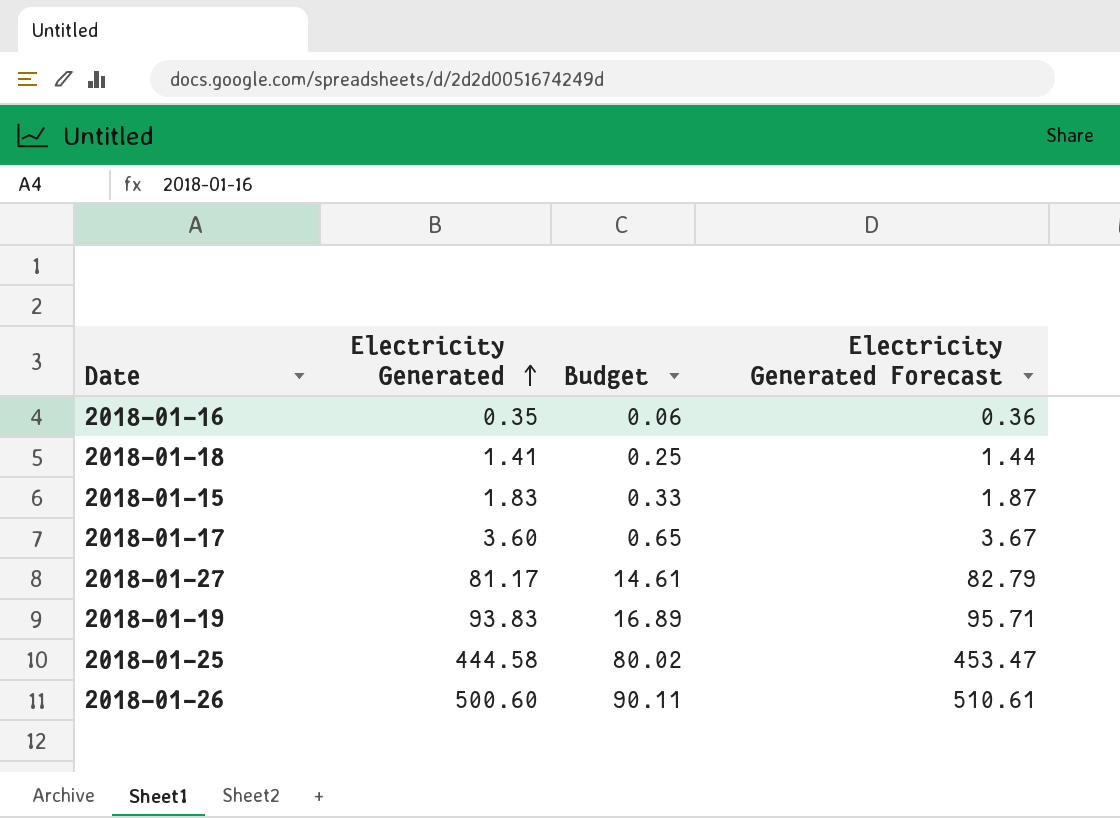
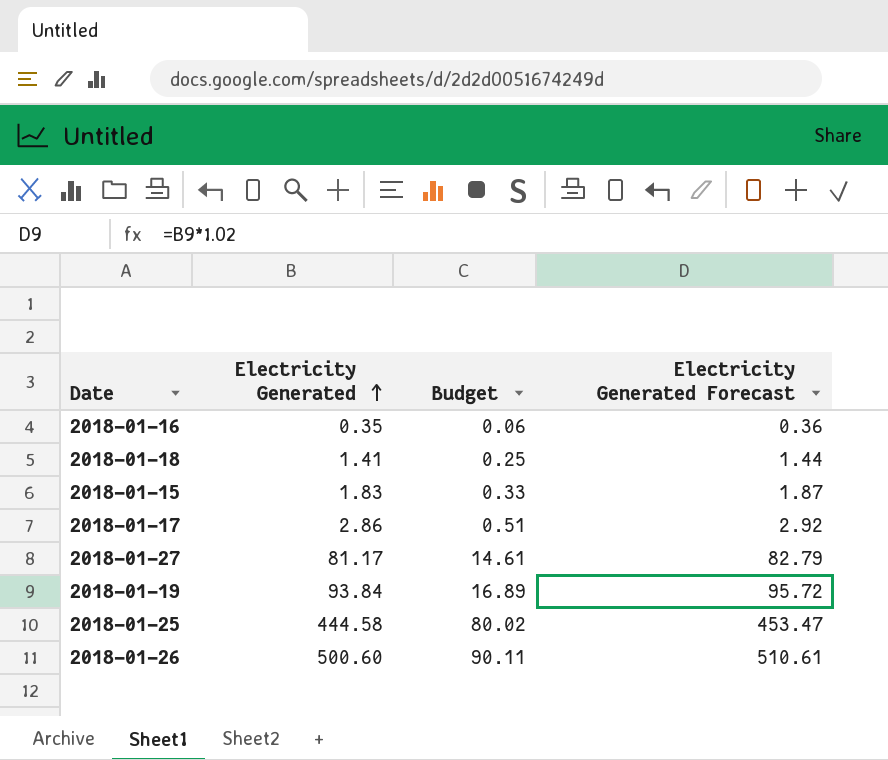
2018-01-17 | Electricity Generated: 3.60 -> 2.86
2018-01-17 | Budget: 0.65 -> 0.51
2018-01-17 | Electricity Generated Forecast: 3.67 -> 2.92
2018-01-19 | Electricity Generated: 93.83 -> 93.84
2018-01-19 | Electricity Generated Forecast: 95.71 -> 95.72

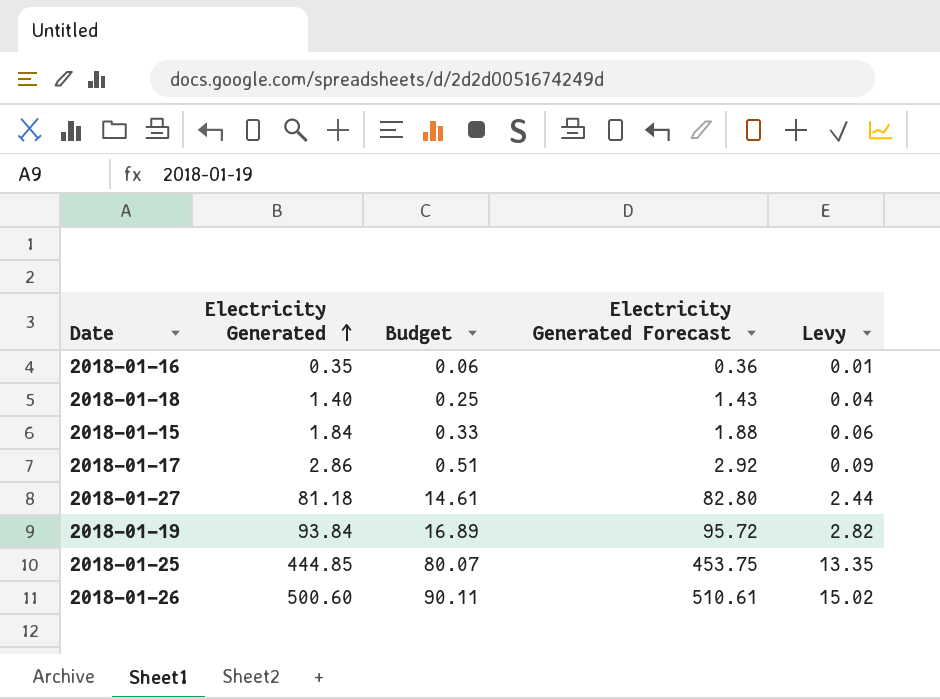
column Levy | formula: none -> [Electricity Generated] * 0.03
2018-01-18 | Electricity Generated: 1.41 -> 1.40
2018-01-18 | Electricity Generated Forecast: 1.44 -> 1.43
2018-01-15 | Electricity Generated: 1.83 -> 1.84
2018-01-15 | Electricity Generated Forecast: 1.87 -> 1.88
2018-01-27 | Electricity Generated: 81.17 -> 81.18
2018-01-27 | Electricity Generated Forecast: 82.79 -> 82.80
2018-01-25 | Electricity Generated: 444.58 -> 444.85
2018-01-25 | Budget: 80.02 -> 80.07
2018-01-25 | Electricity Generated Forecast: 453.47 -> 453.75

